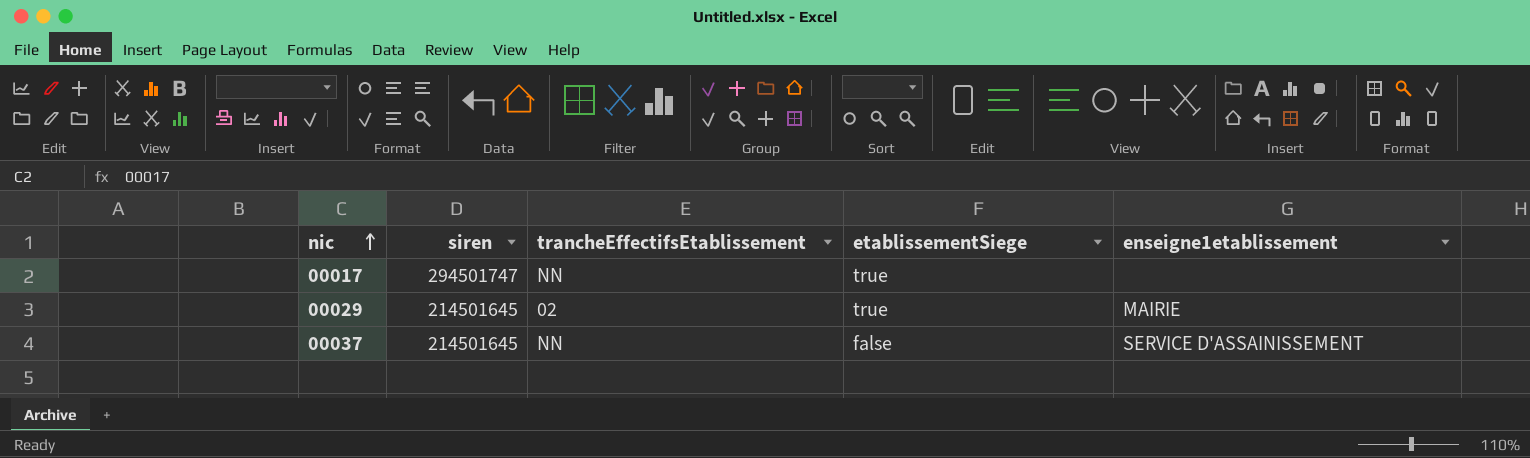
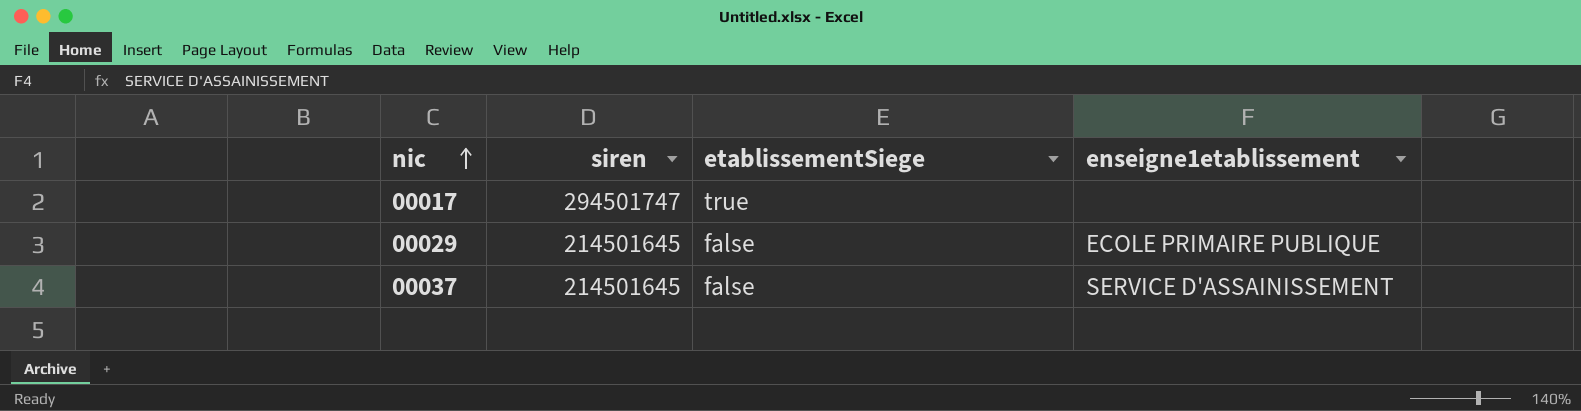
column trancheEffectifsEtablissement | position: 3 -> none
00029 | etablissementSiege: true -> false
00029 | enseigne1etablissement: MAIRIE -> ECOLE PRIMAIRE PUBLIQUE

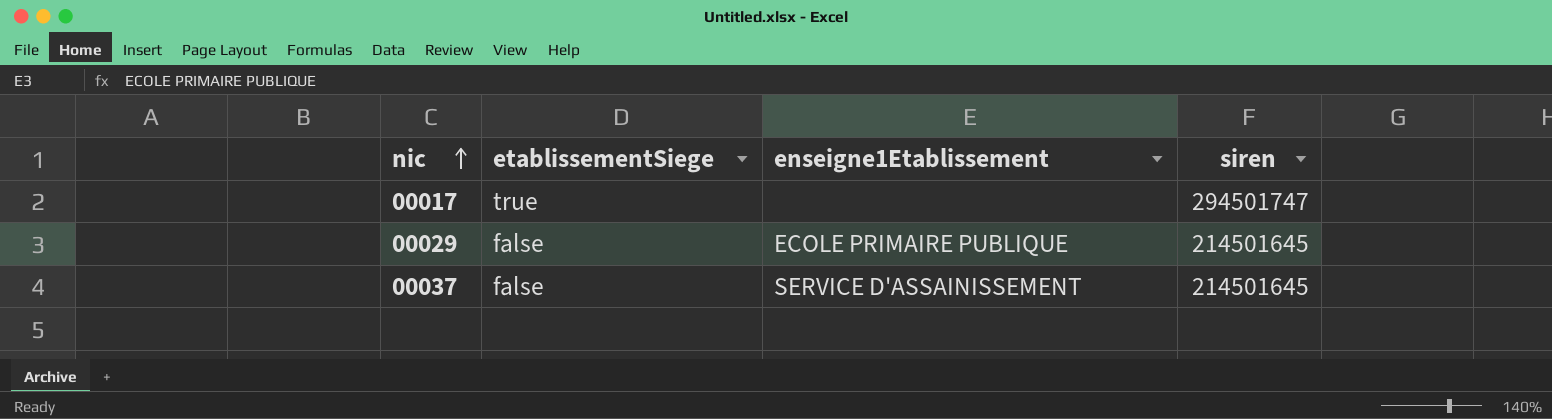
column name: enseigne1etablissement -> enseigne1Etablissement
column siren | position: 2 -> 4

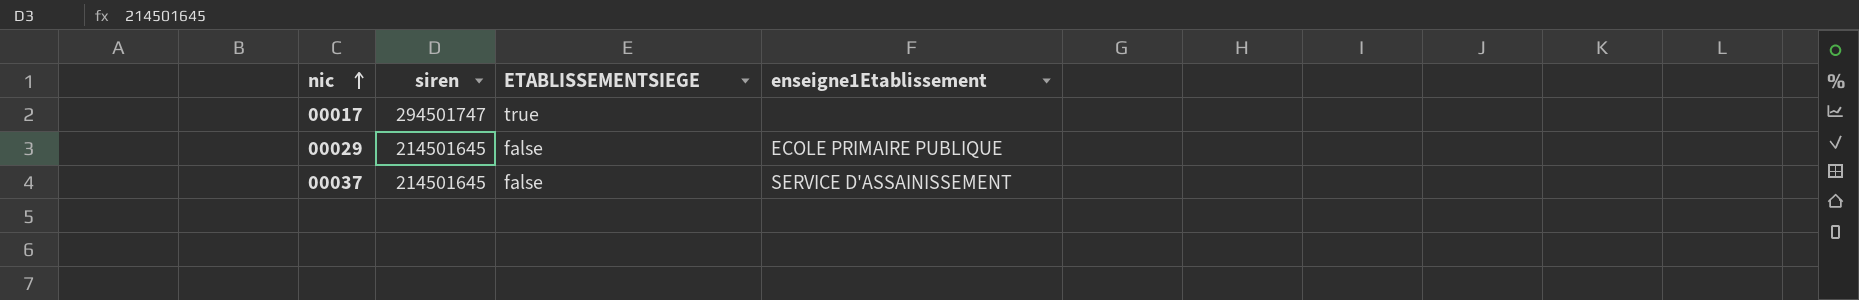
column siren | position: 4 -> 2
column name: etablissementSiege -> ETABLISSEMENTSIEGE

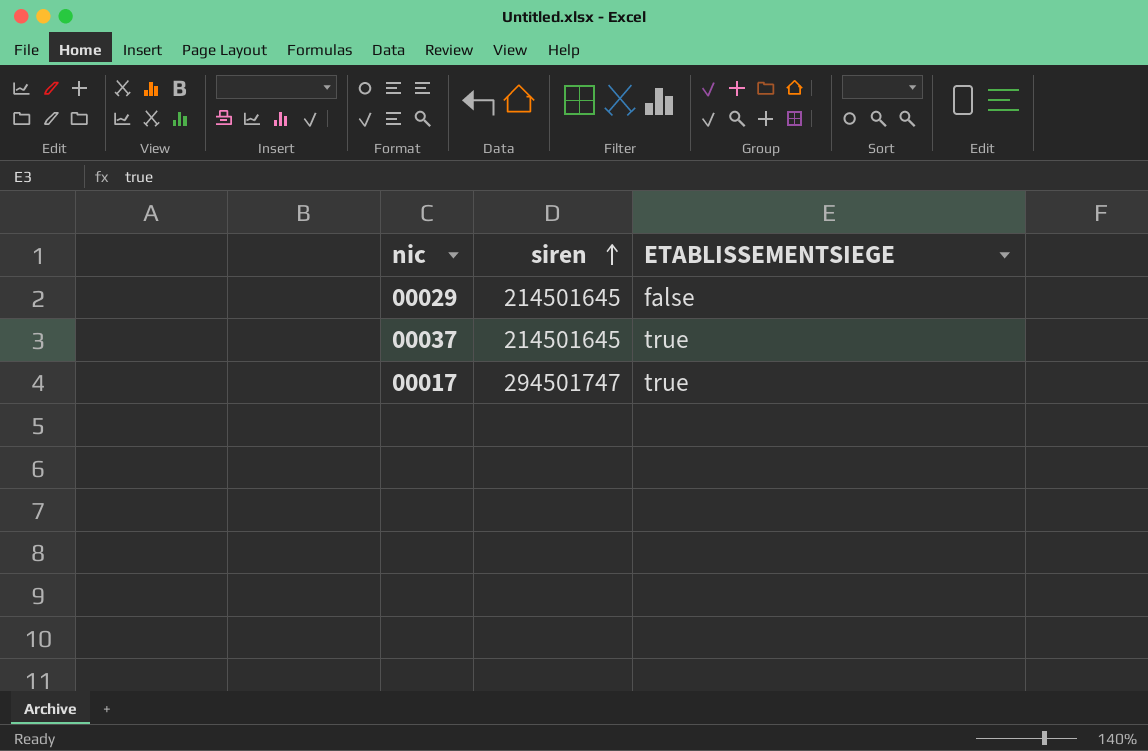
row order: nic ascending -> siren ascending
column enseigne1Etablissement | position: 4 -> none
00037 | ETABLISSEMENTSIEGE: false -> true

